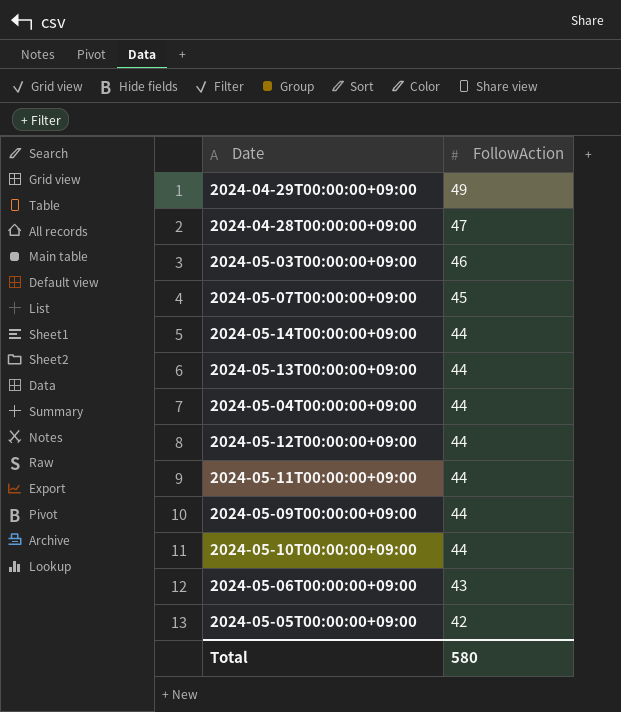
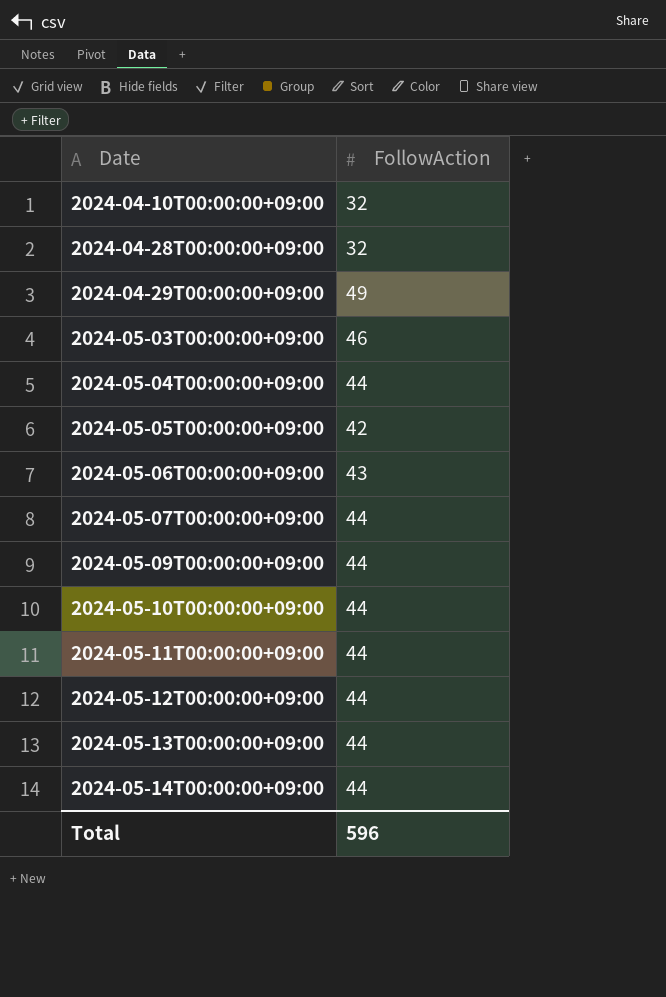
row order: FollowAction descending -> Date ascending
row 2024-04-10T00:00:00+09:00: none -> 32
2024-04-28T00:00:00+09:00 | FollowAction: 47 -> 32
2024-05-07T00:00:00+09:00 | FollowAction: 45 -> 44
Total | FollowAction: 580 -> 596

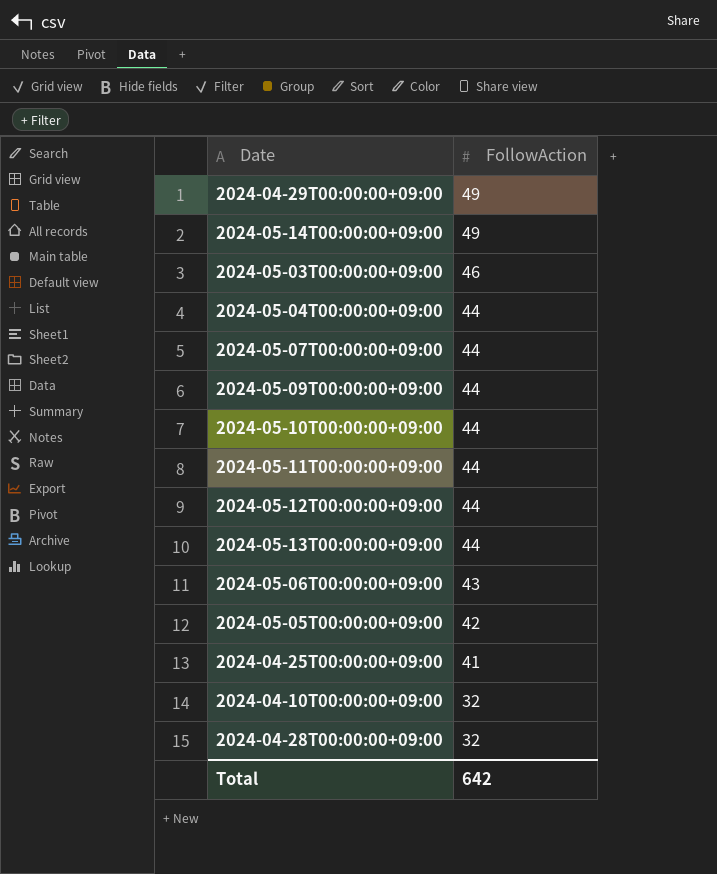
row order: Date ascending -> FollowAction descending
2024-05-14T00:00:00+09:00 | FollowAction: 44 -> 49
row 2024-04-25T00:00:00+09:00: none -> 41
Total | FollowAction: 596 -> 642

